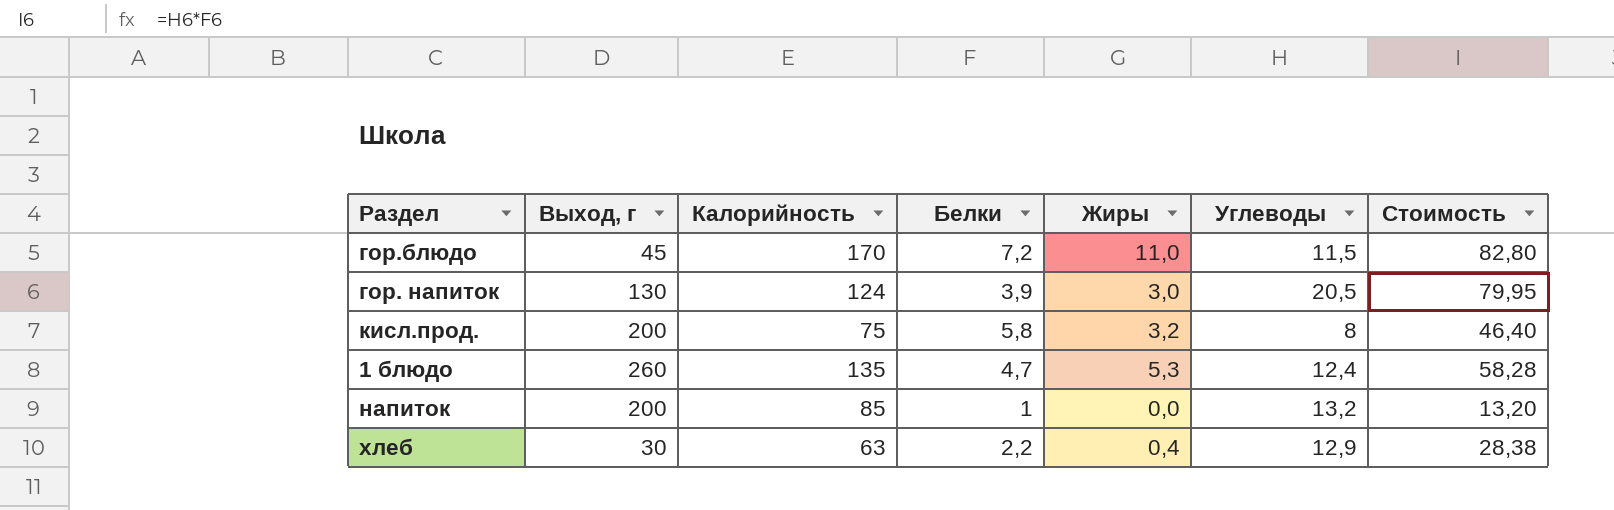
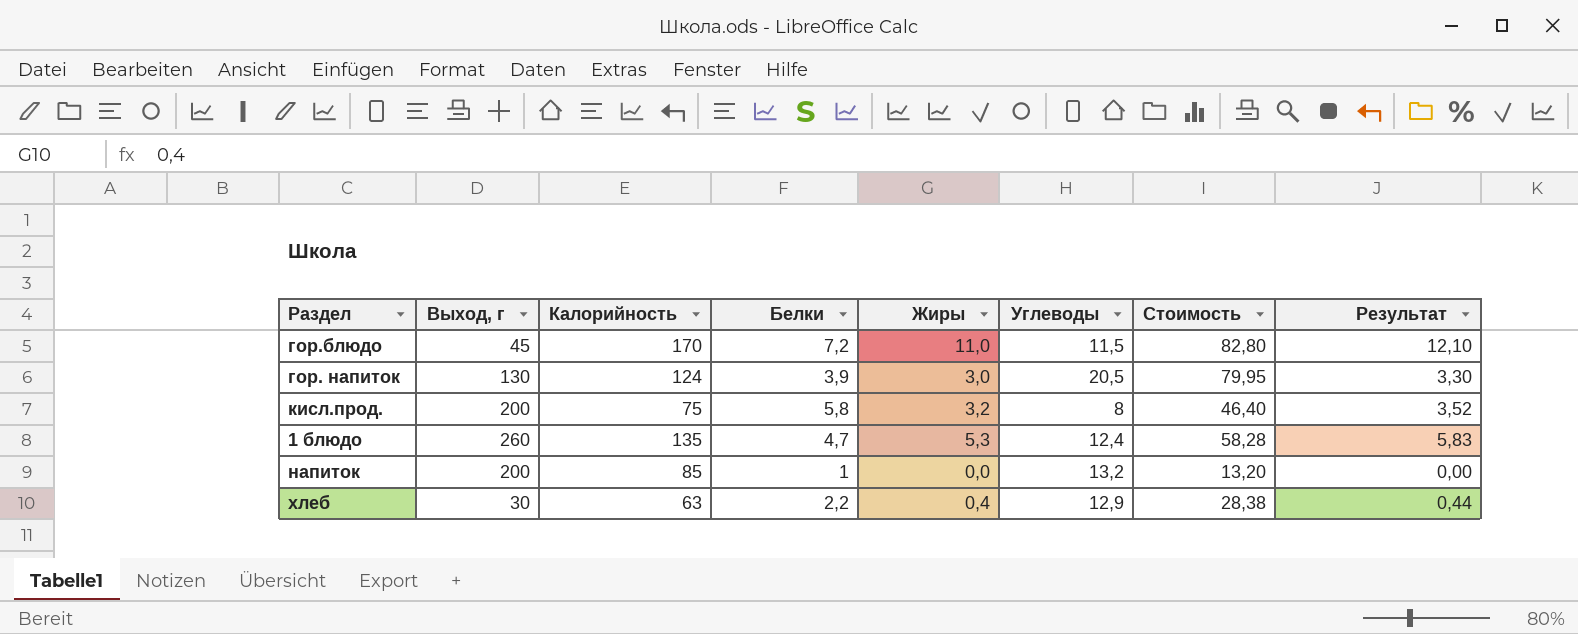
column Результат | formula: none -> [Жиры] * 1,1

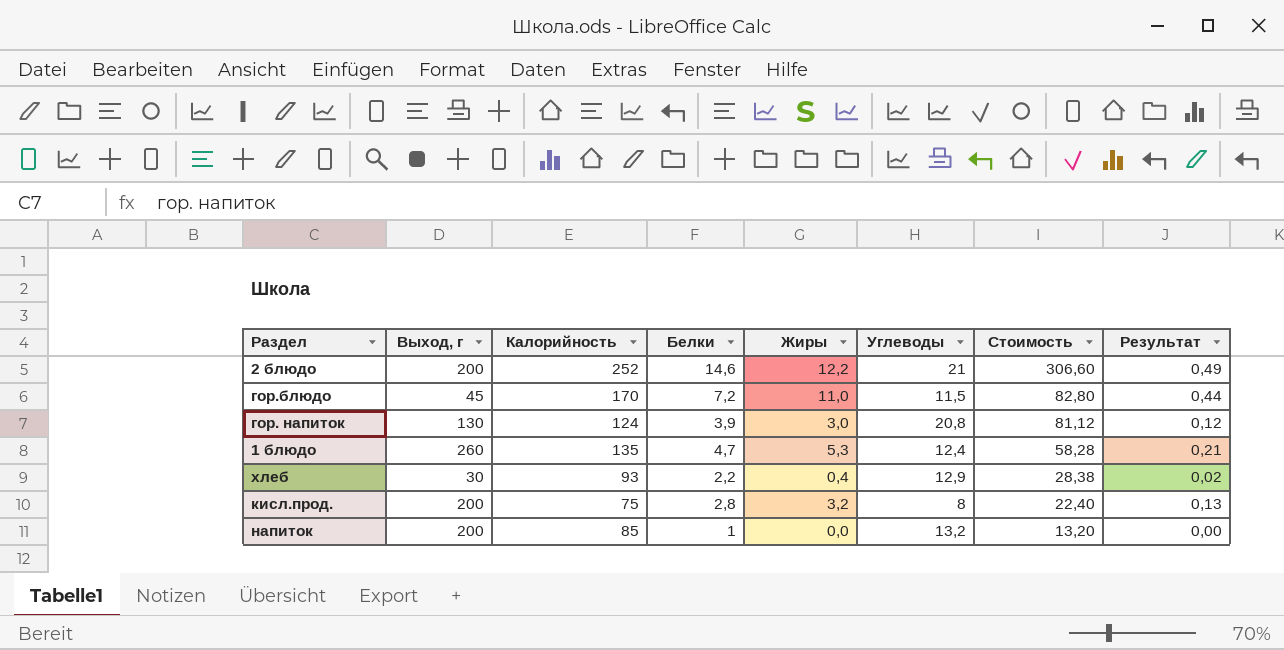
row order: none -> Стоимость descending
column Результат | formula: [Жиры] * 1,1 -> [Жиры] * 0,04
row 2 блюдо: none -> 200 | 252 | 14,6 | 12,2 | 21 | 306,60 | 0,49
гор. напиток | Углеводы: 20,5 -> 20,8
гор. напиток | Стоимость: 79,95 -> 81,12
хлеб | Калорийность: 63 -> 93
кисл.прод. | Белки: 5,8 -> 2,8
кисл.прод. | Стоимость: 46,40 -> 22,40

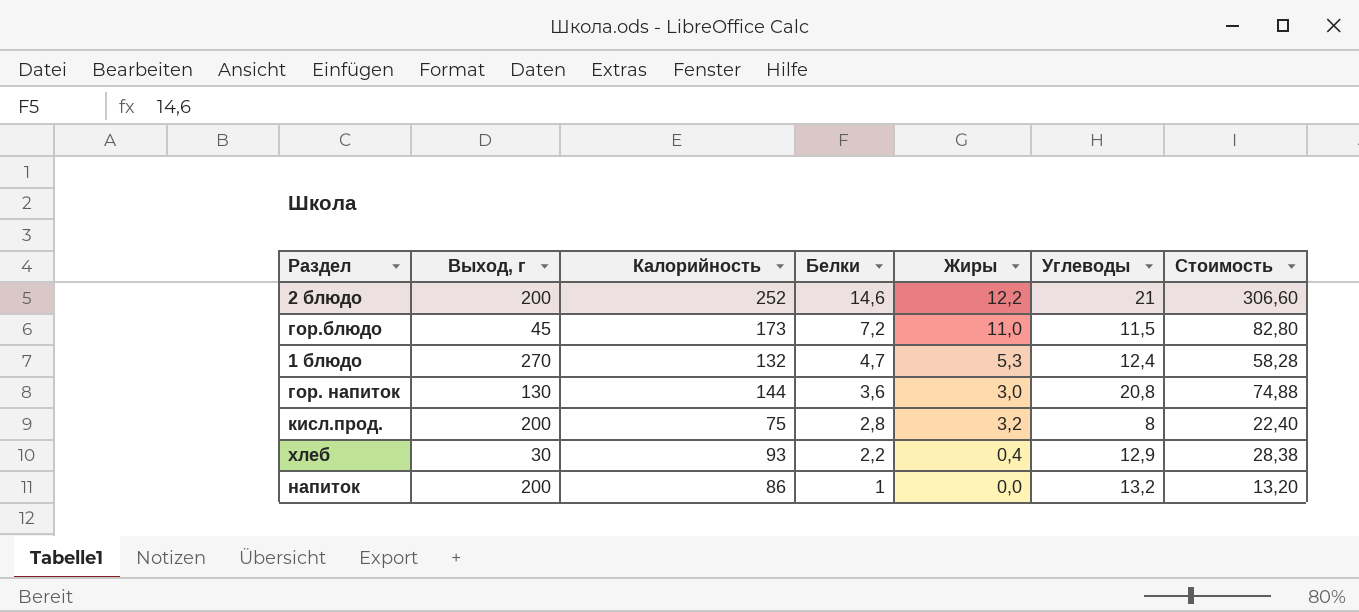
row order: Стоимость descending -> Белки descending
column Результат | formula: [Жиры] * 0,04 -> none
гор.блюдо | Калорийность: 170 -> 173
1 блюдо | Выход, г: 260 -> 270
1 блюдо | Калорийность: 135 -> 132
гор. напиток | Калорийность: 124 -> 144
гор. напиток | Белки: 3,9 -> 3,6
гор. напиток | Стоимость: 81,12 -> 74,88
напиток | Калорийность: 85 -> 86

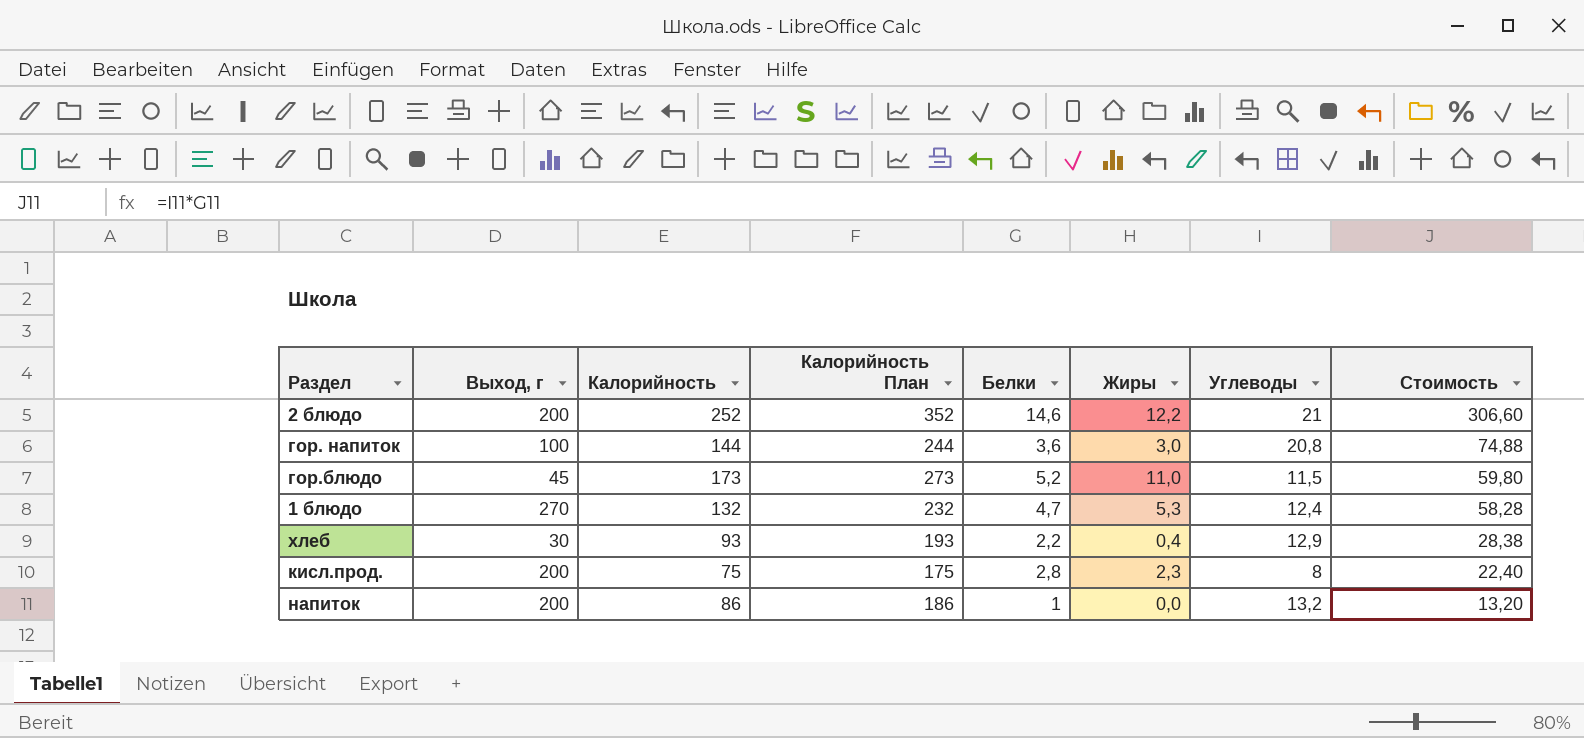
row order: Белки descending -> Стоимость descending
column Калорийность План | formula: none -> [Калорийность] + 100
гор. напиток | Выход, г: 130 -> 100
гор.блюдо | Белки: 7,2 -> 5,2
гор.блюдо | Стоимость: 82,80 -> 59,80
кисл.прод. | Жиры: 3,2 -> 2,3

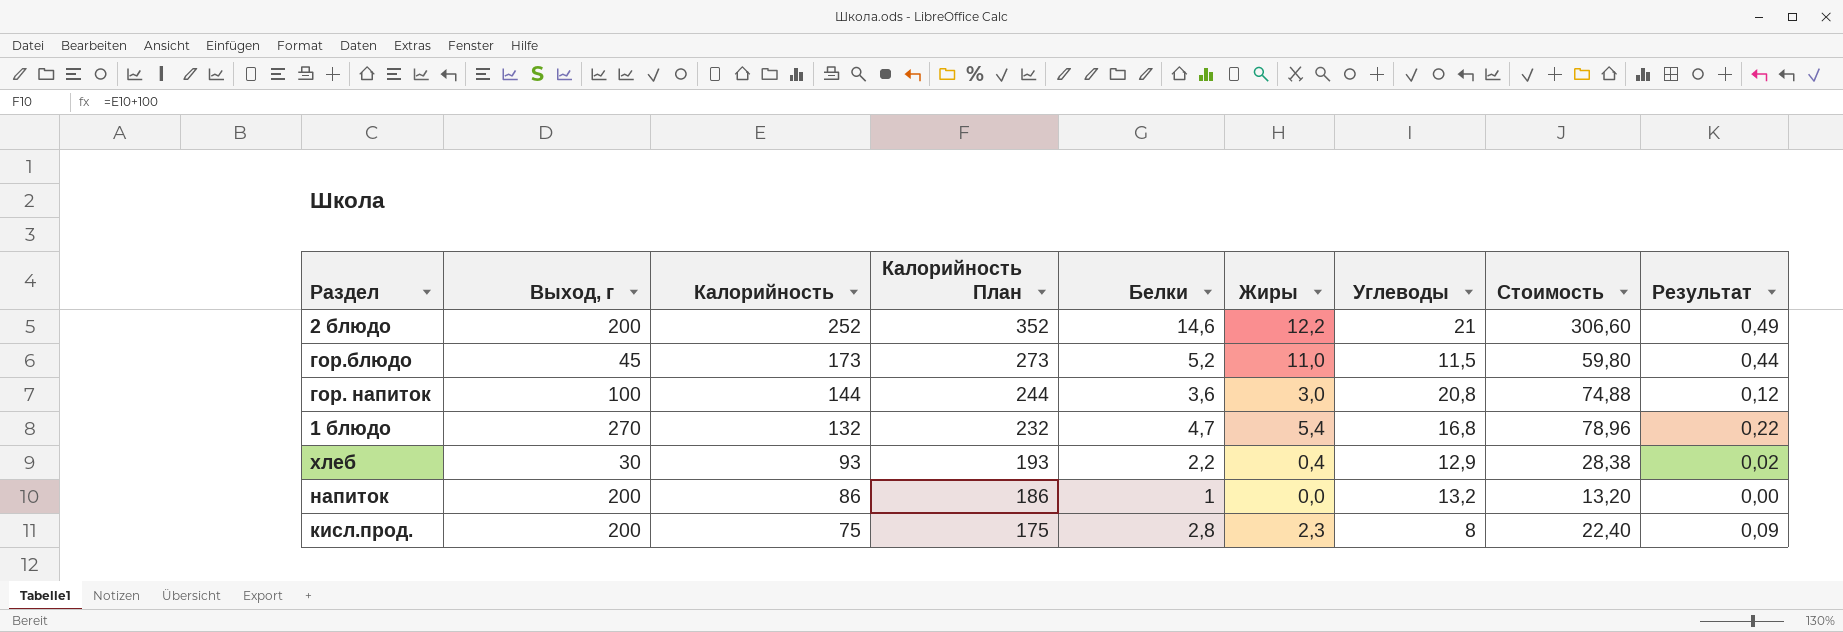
row order: Стоимость descending -> Калорийность descending
column Результат | formula: none -> [Жиры] * 0,04
1 блюдо | Жиры: 5,3 -> 5,4
1 блюдо | Углеводы: 12,4 -> 16,8
1 блюдо | Стоимость: 58,28 -> 78,96

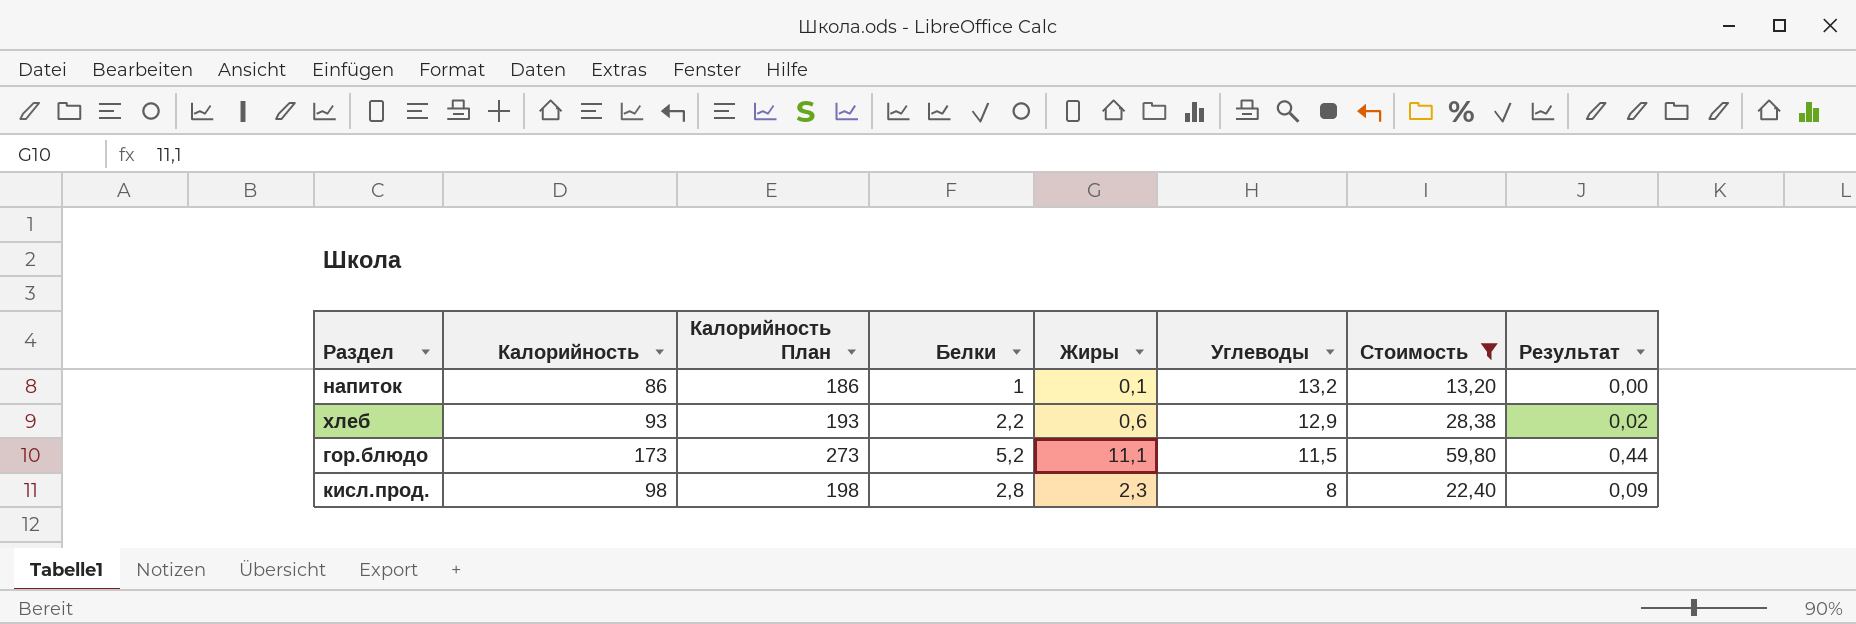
filter: none -> Стоимость <= 59,80
row order: Калорийность descending -> Углеводы descending
column Выход, г | position: 2 -> none
напиток | Жиры: 0,0 -> 0,1
хлеб | Жиры: 0,4 -> 0,6
гор.блюдо | Жиры: 11,0 -> 11,1
кисл.прод. | Калорийность: 75 -> 98
кисл.прод. | Калорийность План: 175 -> 198

